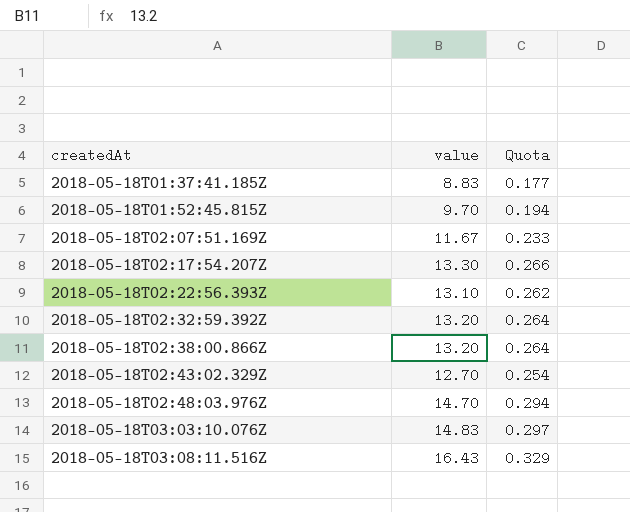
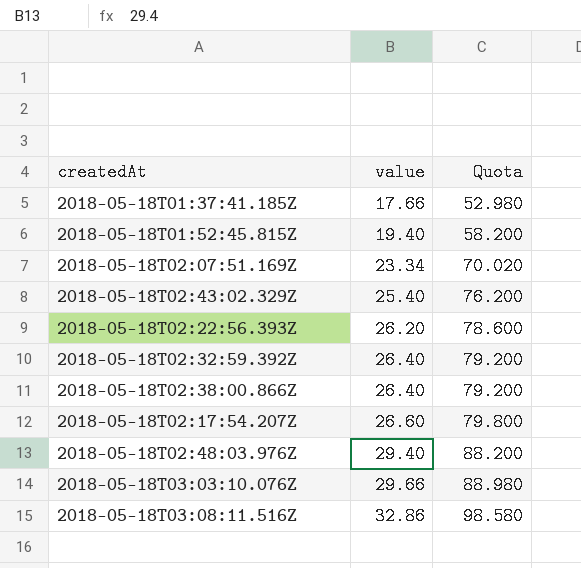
row order: createdAt ascending -> value ascending
column Quota | formula: [value] * 0.02 -> [value] * 3
2018-05-18T01:37:41.185Z | value: 8.83 -> 17.66
2018-05-18T01:52:45.815Z | value: 9.70 -> 19.40
2018-05-18T02:07:51.169Z | value: 11.67 -> 23.34
2018-05-18T02:43:02.329Z | value: 12.70 -> 25.40
2018-05-18T02:22:56.393Z | value: 13.10 -> 26.20
2018-05-18T02:32:59.392Z | value: 13.20 -> 26.40
2018-05-18T02:38:00.866Z | value: 13.20 -> 26.40
2018-05-18T02:17:54.207Z | value: 13.30 -> 26.60
2018-05-18T02:48:03.976Z | value: 14.70 -> 29.40
2018-05-18T03:03:10.076Z | value: 14.83 -> 29.66
2018-05-18T03:08:11.516Z | value: 16.43 -> 32.86

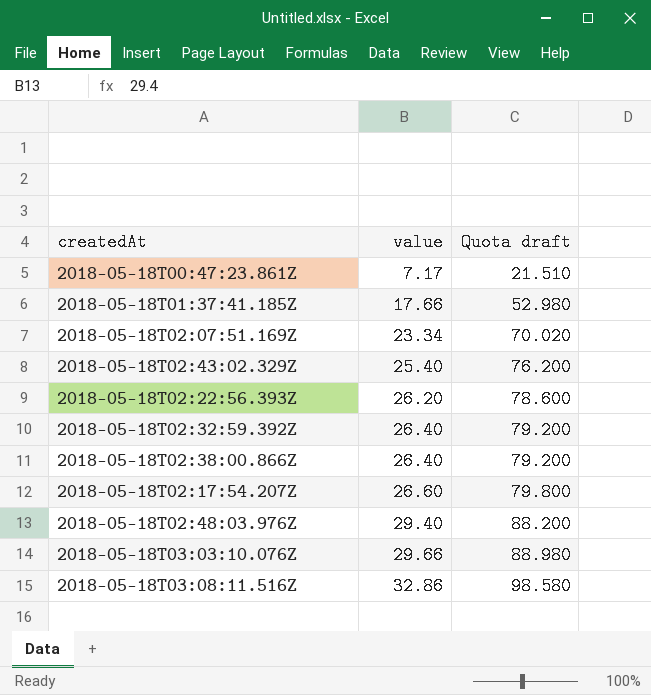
column name: Quota -> Quota draft
row 2018-05-18T01:52:45.815Z: 19.40 | 58.200 -> none
row 2018-05-18T00:47:23.861Z: none -> 7.17 | 21.510

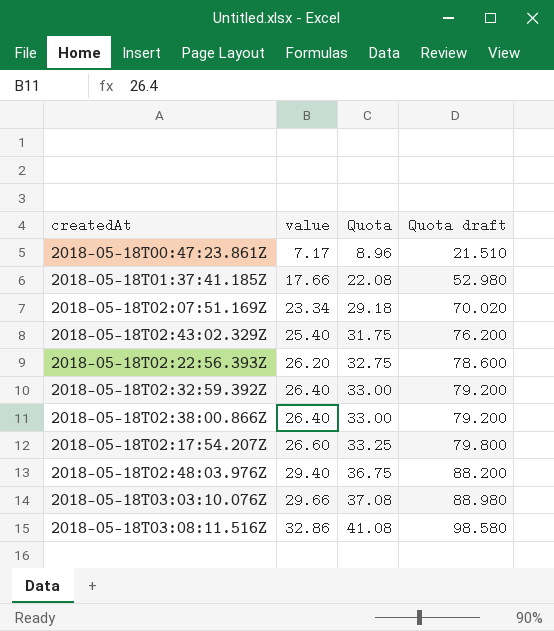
column Quota | formula: none -> [value] * 1.25

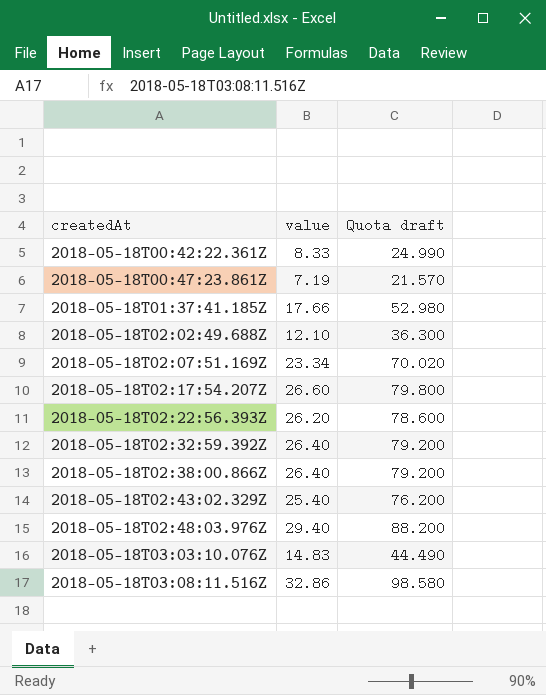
row order: value ascending -> createdAt ascending
column Quota | formula: [value] * 1.25 -> none
row 2018-05-18T00:42:22.361Z: none -> 8.33 | 24.990
2018-05-18T00:47:23.861Z | value: 7.17 -> 7.19
2018-05-18T00:47:23.861Z | Quota draft: 21.510 -> 21.570
row 2018-05-18T02:02:49.688Z: none -> 12.10 | 36.300
2018-05-18T03:03:10.076Z | value: 29.66 -> 14.83
2018-05-18T03:03:10.076Z | Quota draft: 88.980 -> 44.490

